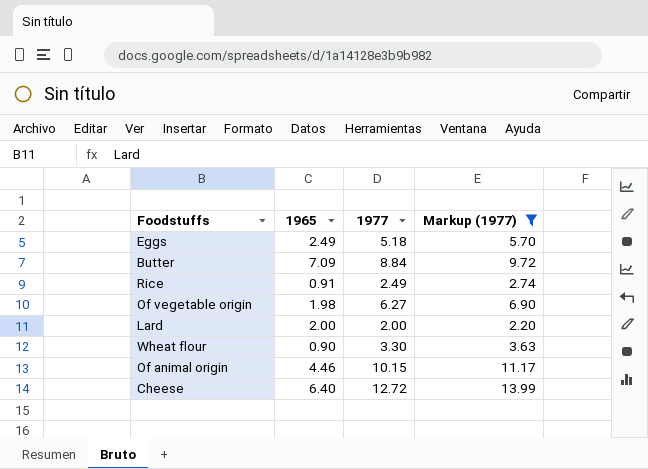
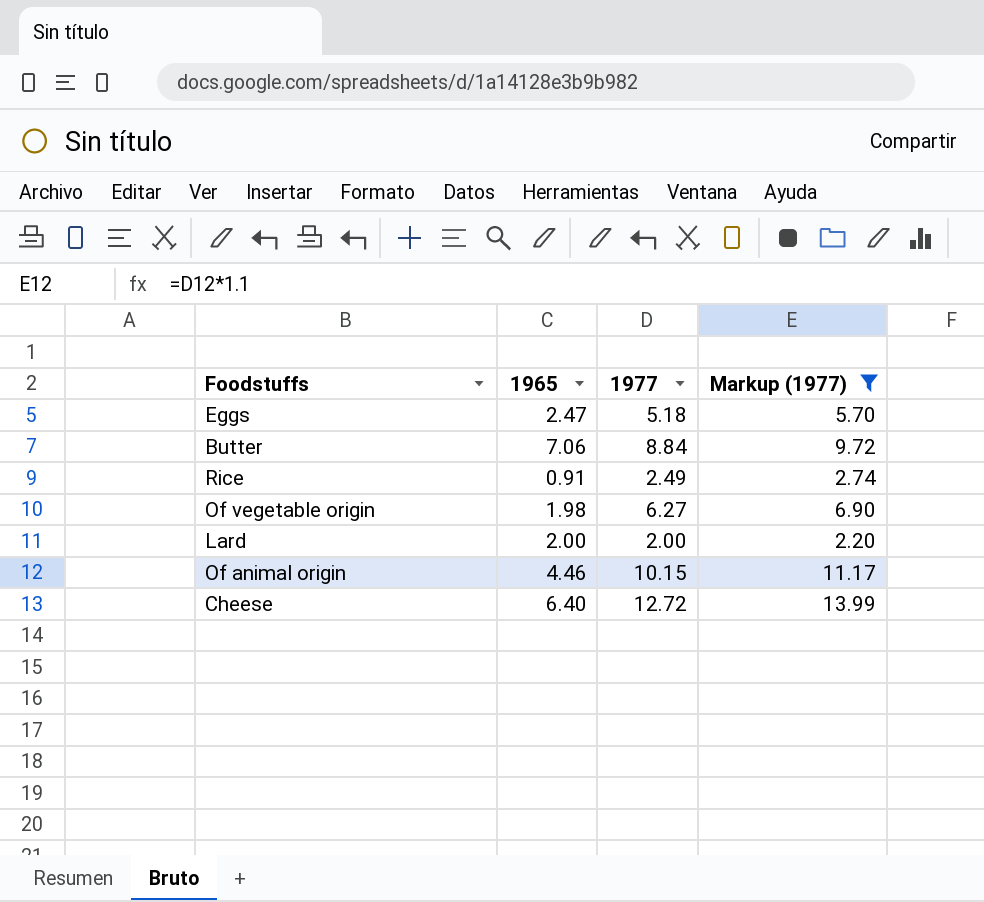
row Wheat flour: 0.90 | 3.30 | 3.63 -> none
Eggs | 1965: 2.49 -> 2.47
Butter | 1965: 7.09 -> 7.06

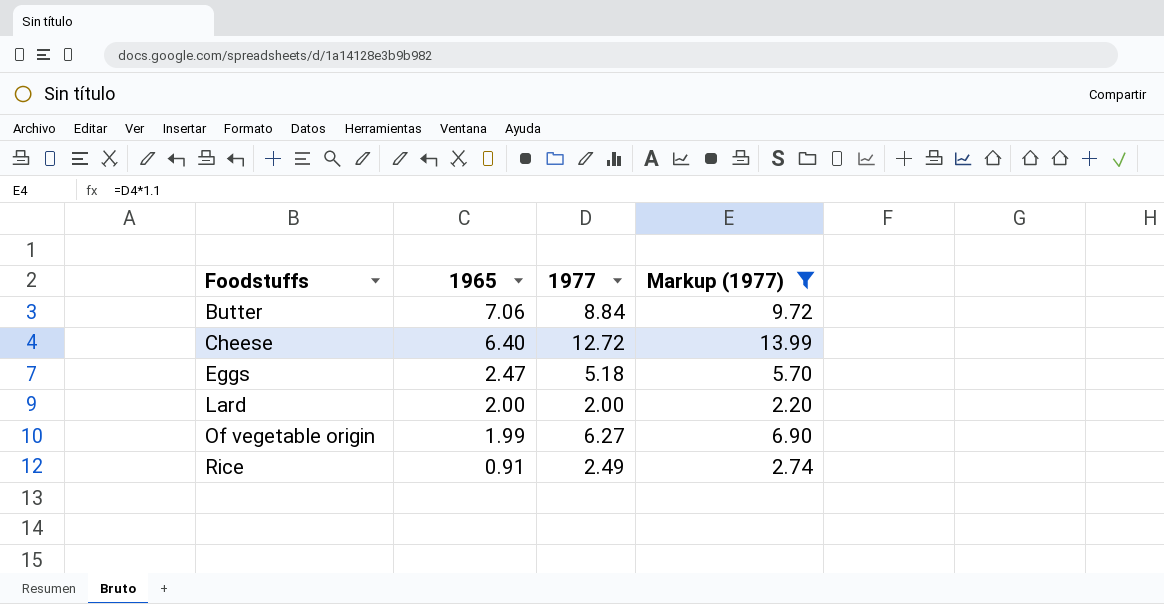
row order: none -> Foodstuffs ascending
row Of animal origin: 4.46 | 10.15 | 11.17 -> none
Of vegetable origin | 1965: 1.98 -> 1.99

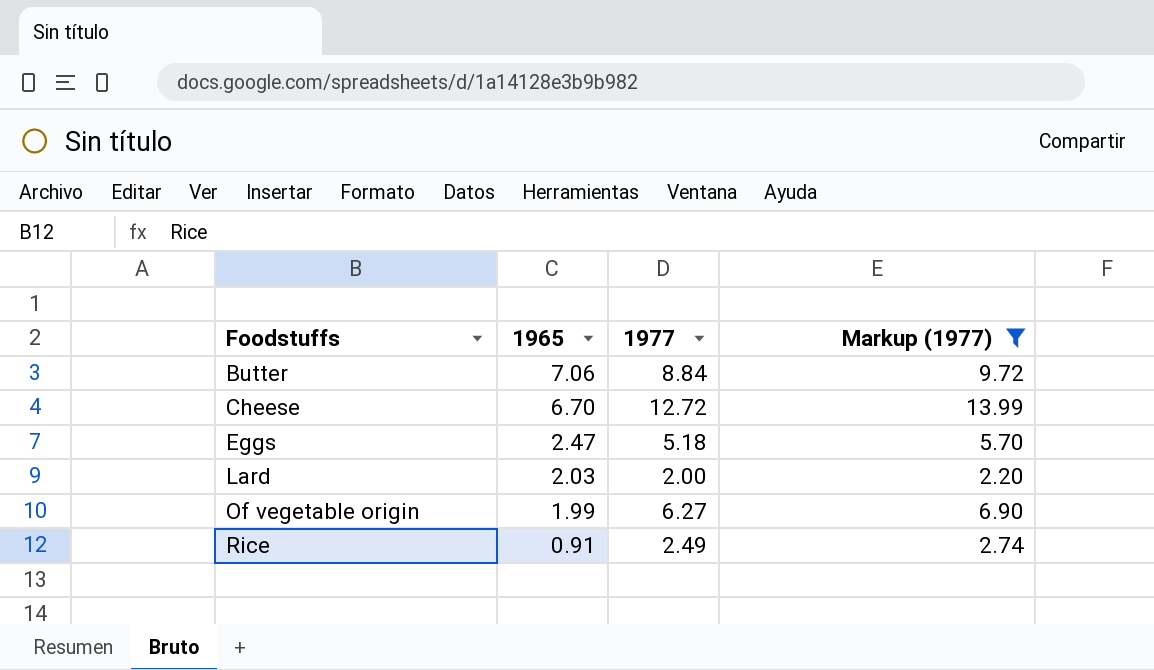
Cheese | 1965: 6.40 -> 6.70
Lard | 1965: 2.00 -> 2.03

